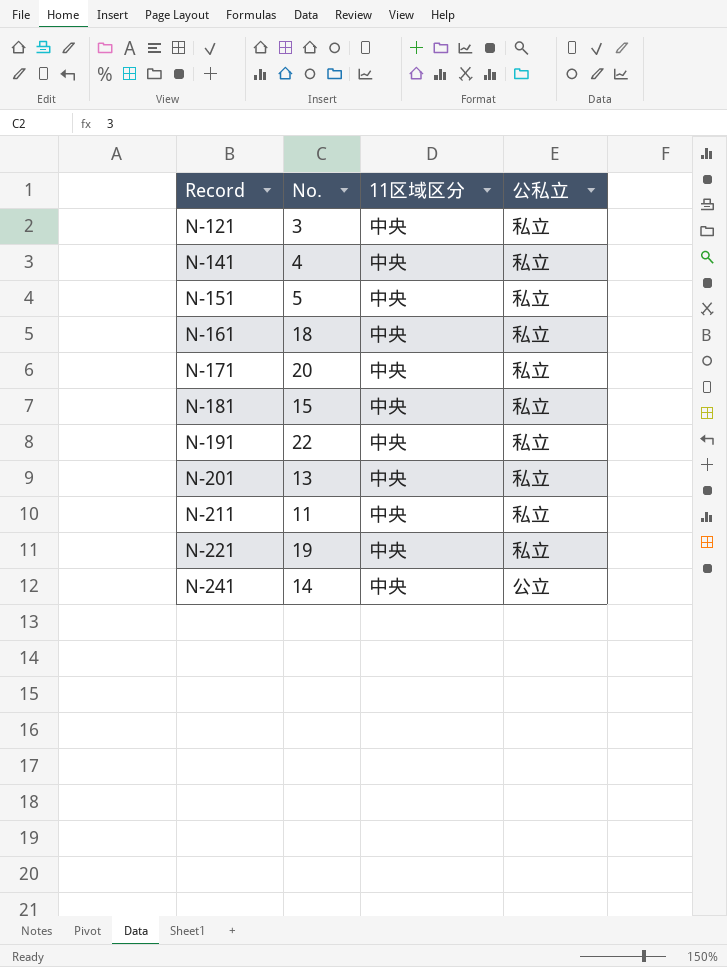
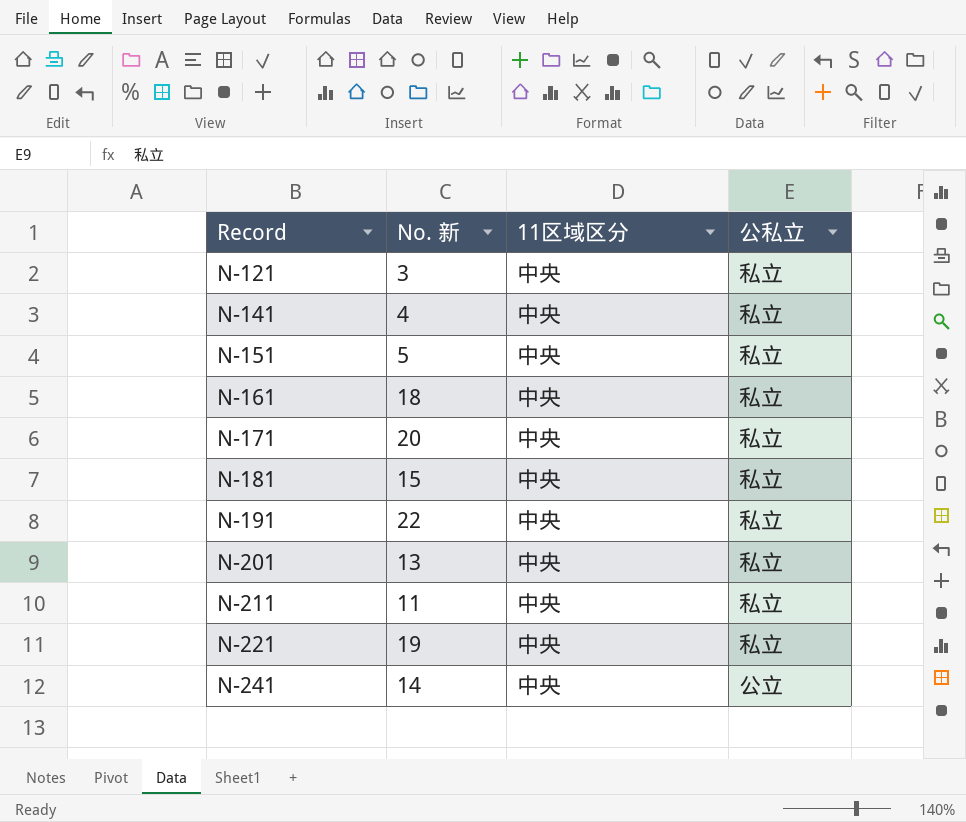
column name: No. -> No. 新

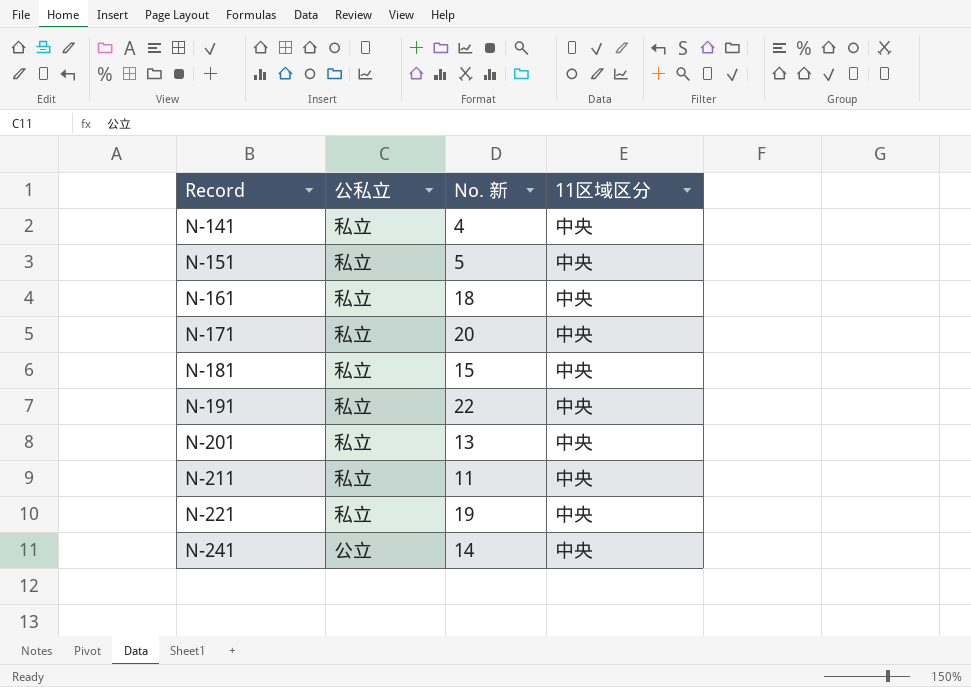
column 公私立 | position: 4 -> 2
row N-121: 3 | 中央 | 私立 -> none

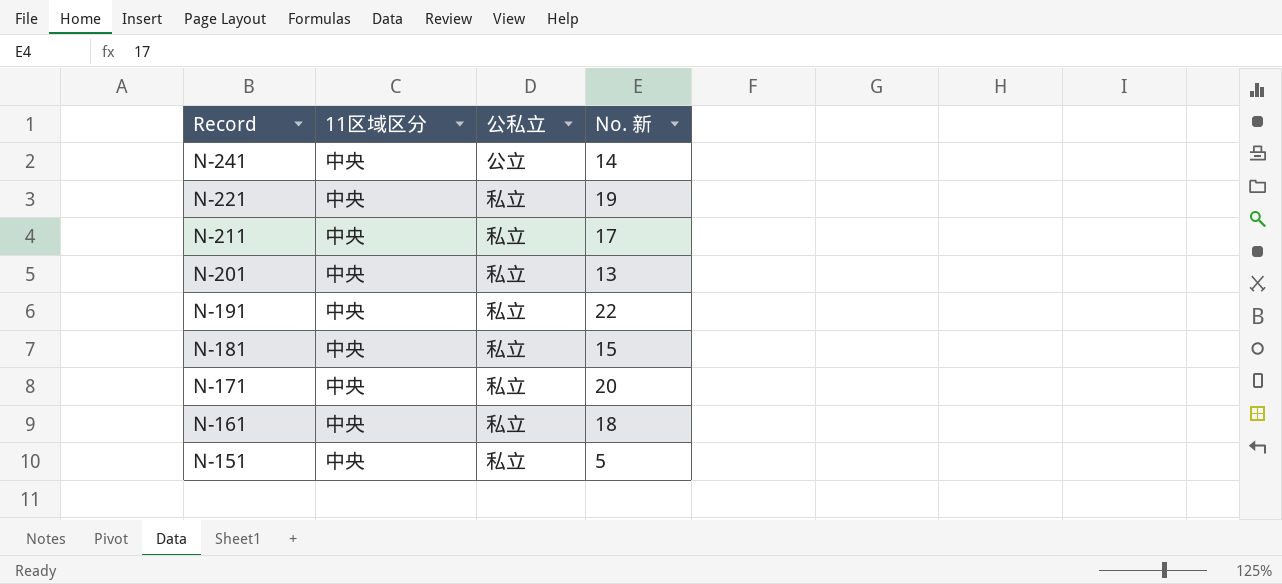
row order: Record ascending -> Record descending
column 11区域区分 | position: 4 -> 2
row N-141: 私立 | 4 | 中央 -> none
N-211 | No. 新: 11 -> 17

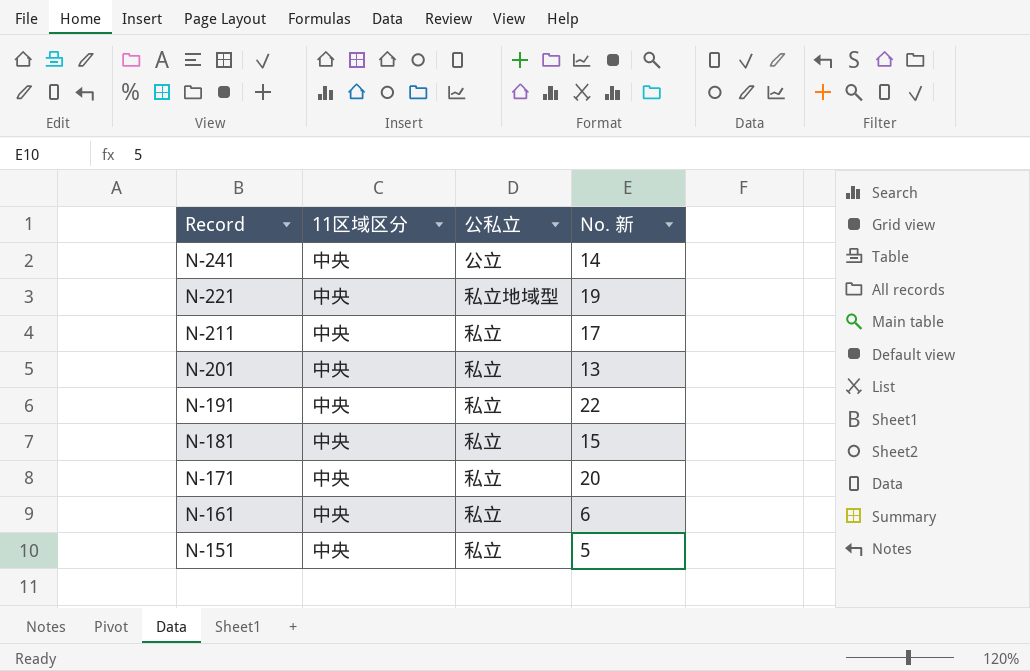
N-221 | 公私立: 私立 -> 私立地域型
N-161 | No. 新: 18 -> 6

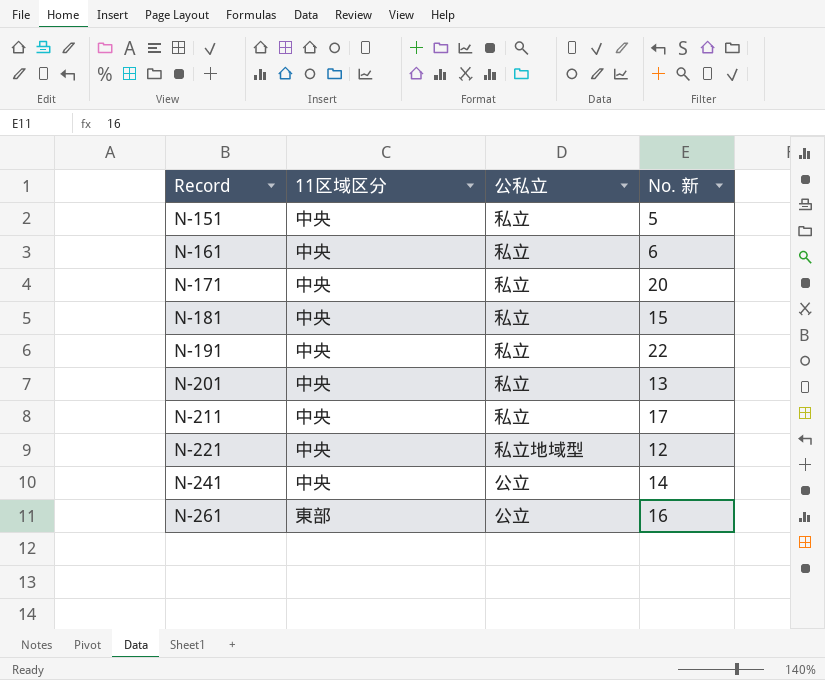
row order: Record descending -> Record ascending
N-221 | No. 新: 19 -> 12
row N-261: none -> 東部 | 公立 | 16

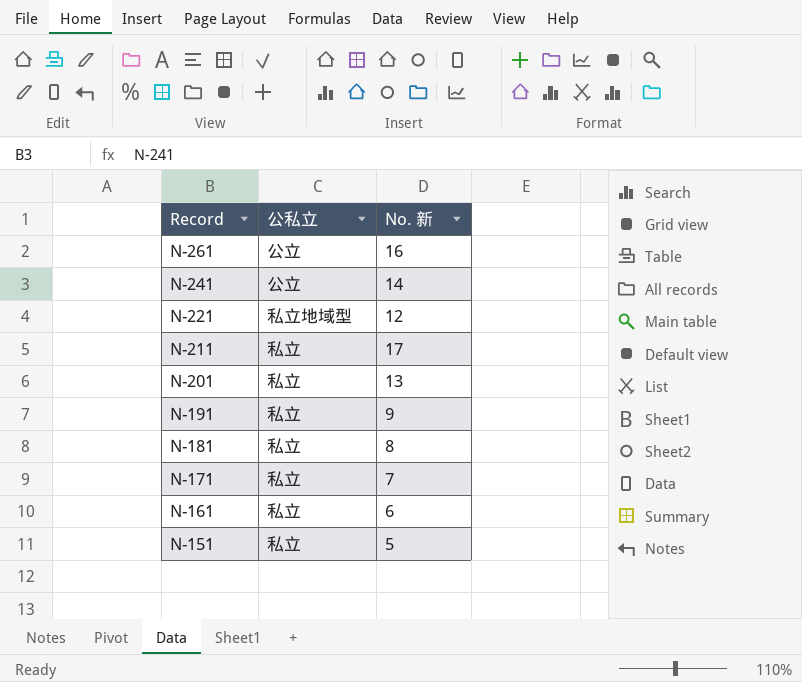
row order: Record ascending -> Record descending
column 11区域区分 | position: 2 -> none
N-191 | No. 新: 22 -> 9
N-181 | No. 新: 15 -> 8
N-171 | No. 新: 20 -> 7

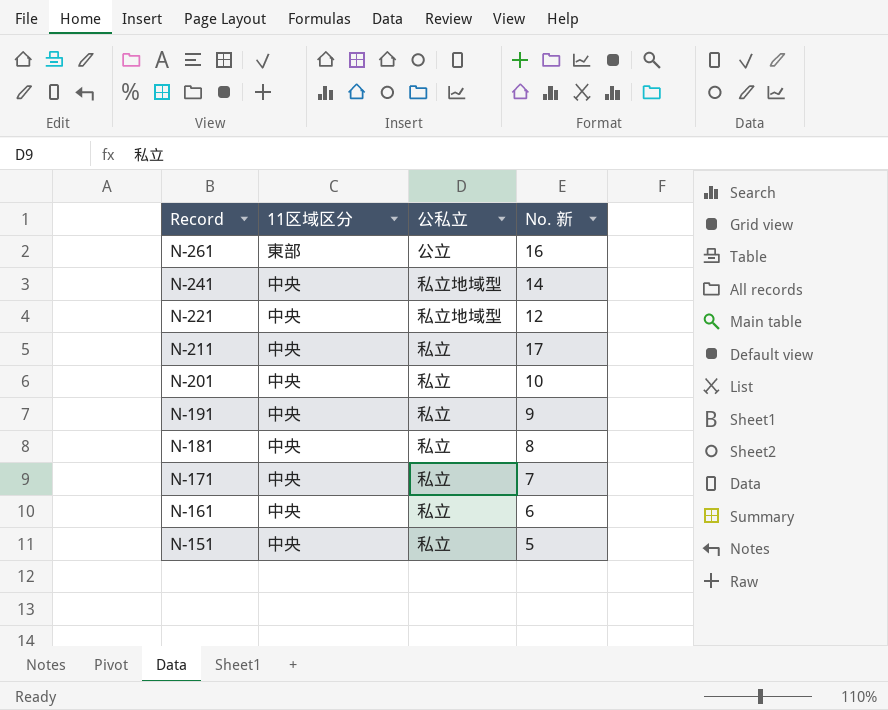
column 11区域区分 | position: none -> 2
N-241 | 公私立: 公立 -> 私立地域型
N-201 | No. 新: 13 -> 10

